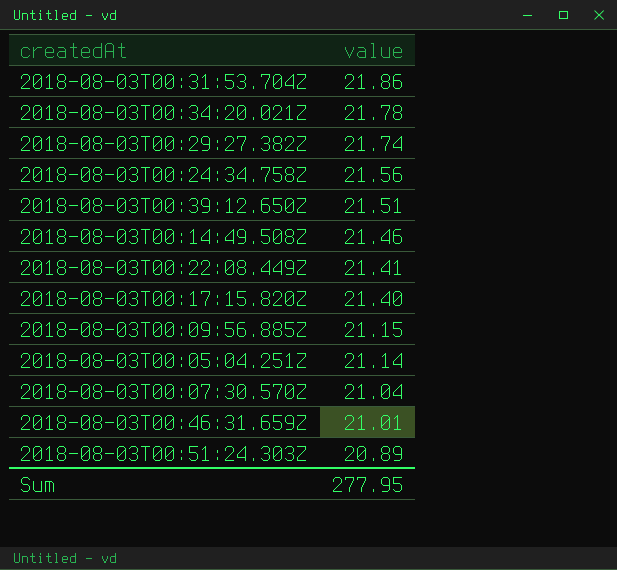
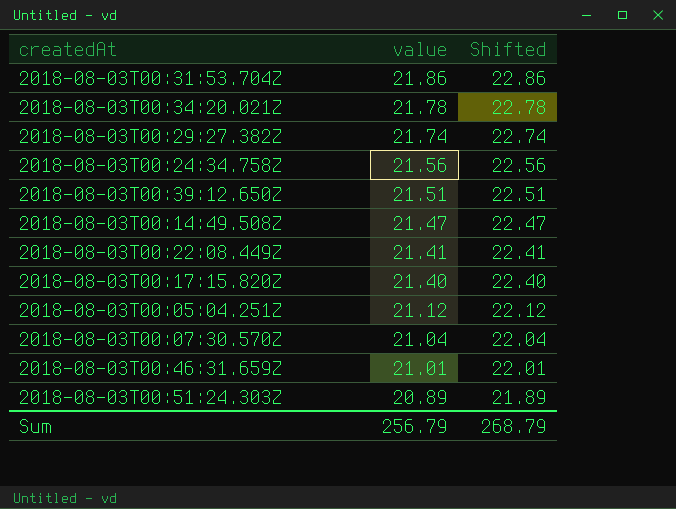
column Shifted | formula: none -> [value] + 1
row 2018-08-03T00:09:56.885Z: 21.15 -> none
2018-08-03T00:14:49.508Z | value: 21.46 -> 21.47
2018-08-03T00:05:04.251Z | value: 21.14 -> 21.12
Sum | value: 277.95 -> 256.79

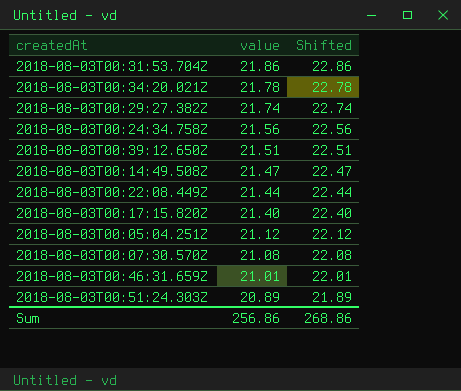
2018-08-03T00:22:08.449Z | value: 21.41 -> 21.44
2018-08-03T00:22:08.449Z | Shifted: 22.41 -> 22.44
2018-08-03T00:07:30.570Z | value: 21.04 -> 21.08
2018-08-03T00:07:30.570Z | Shifted: 22.04 -> 22.08
Sum | value: 256.79 -> 256.86
Sum | Shifted: 268.79 -> 268.86

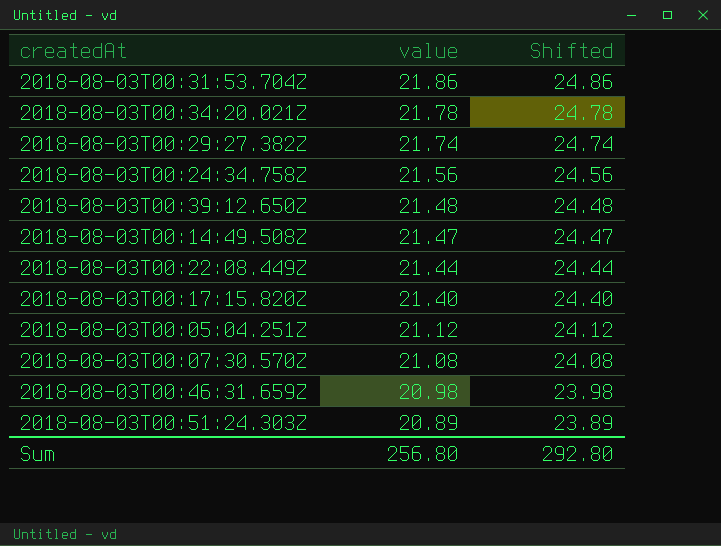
column Shifted | formula: [value] + 1 -> [value] + 3
2018-08-03T00:39:12.650Z | value: 21.51 -> 21.48
2018-08-03T00:46:31.659Z | value: 21.01 -> 20.98
Sum | value: 256.86 -> 256.80
Sum | Shifted: 268.86 -> 292.80

